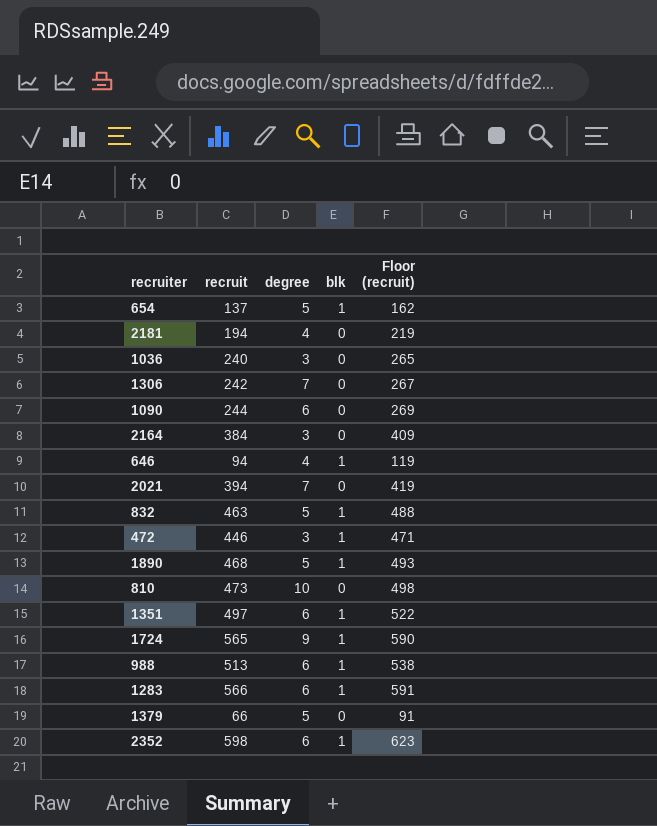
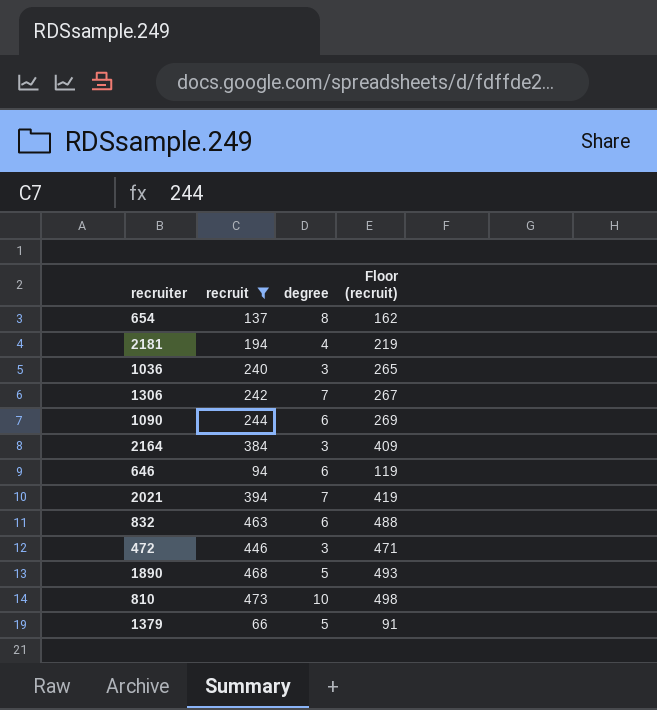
filter: none -> recruit <= 473
column blk | position: 4 -> none
654 | degree: 5 -> 8
646 | degree: 4 -> 6
832 | degree: 5 -> 6

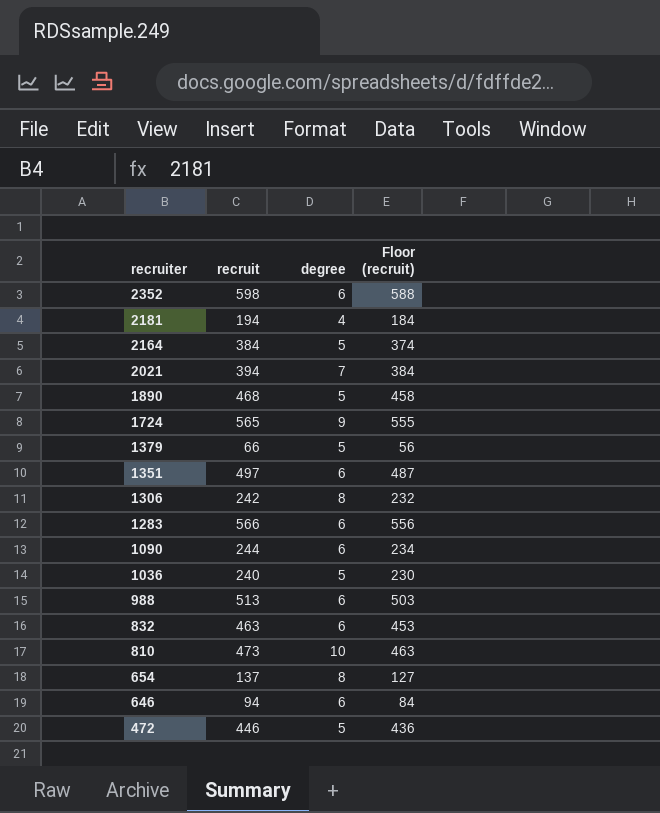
filter: recruit <= 473 -> none
row order: none -> recruiter descending
column Floor (recruit) | formula: [recruit] + 25 -> [recruit] - 10
2164 | degree: 3 -> 5
1306 | degree: 7 -> 8
1036 | degree: 3 -> 5
472 | degree: 3 -> 5

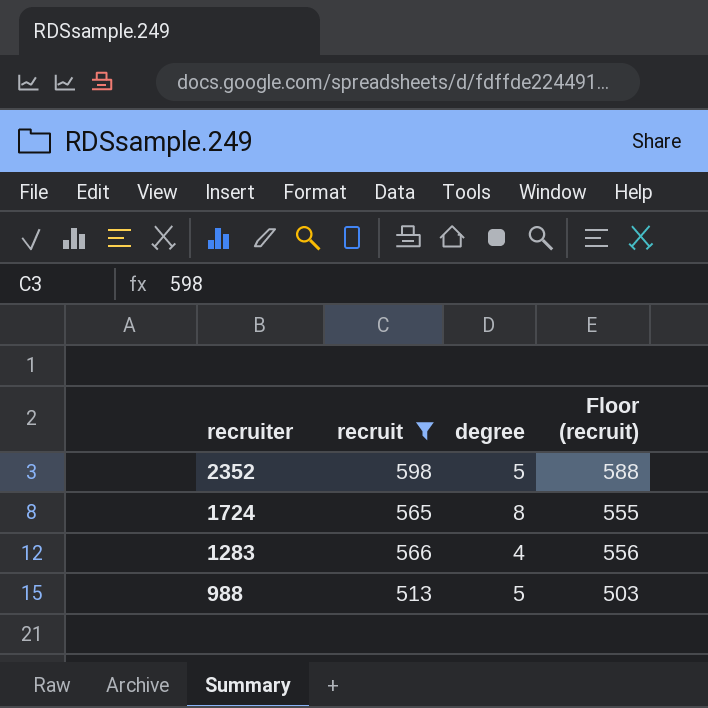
filter: none -> recruit >= 513
2352 | degree: 6 -> 5
1724 | degree: 9 -> 8
1283 | degree: 6 -> 4
988 | degree: 6 -> 5

